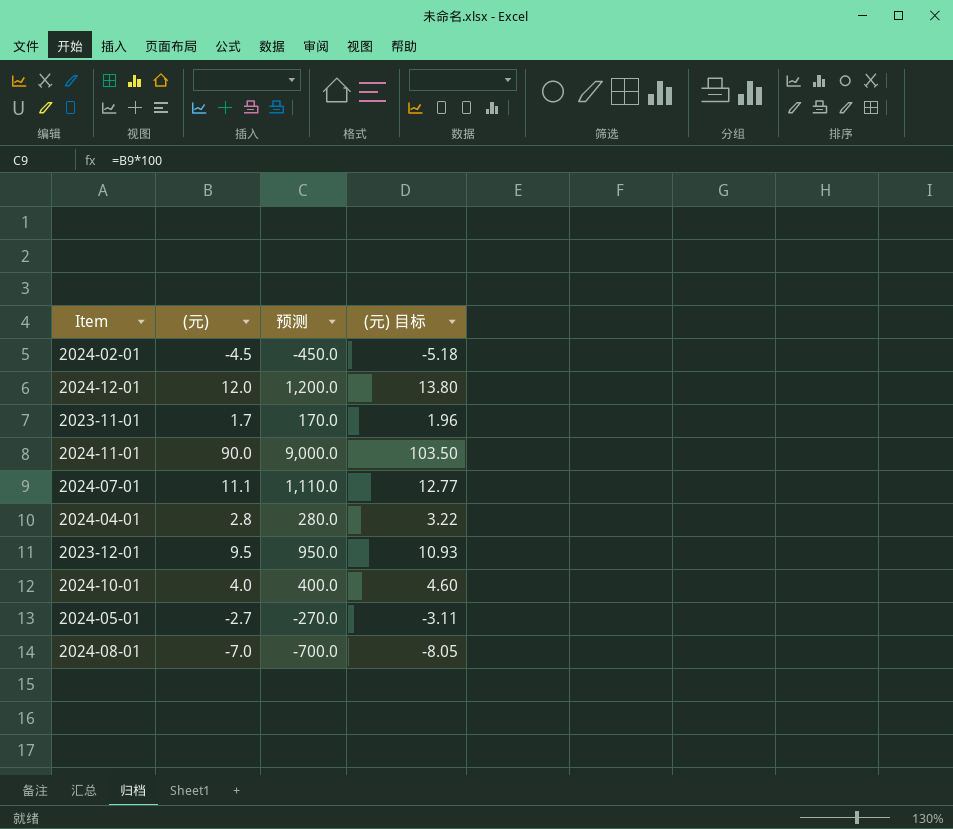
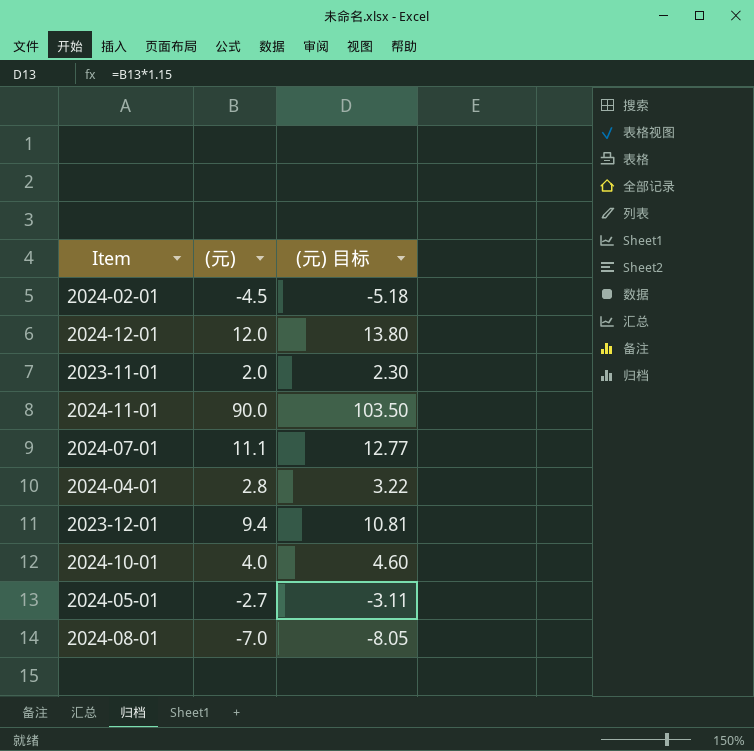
column 预测 | formula: [(元)] * 100 -> none
2023-11-01 | (元): 1.7 -> 2.0
2023-11-01 | (元) 目标: 1.96 -> 2.30
2023-12-01 | (元): 9.5 -> 9.4
2023-12-01 | (元) 目标: 10.93 -> 10.81

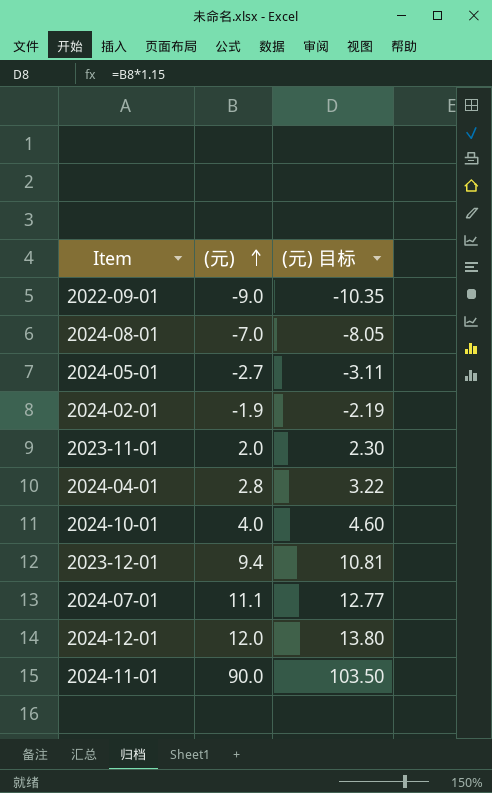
row order: none -> (元) ascending
row 2022-09-01: none -> -9.0 | -10.35
2024-02-01 | (元): -4.5 -> -1.9
2024-02-01 | (元) 目标: -5.18 -> -2.19

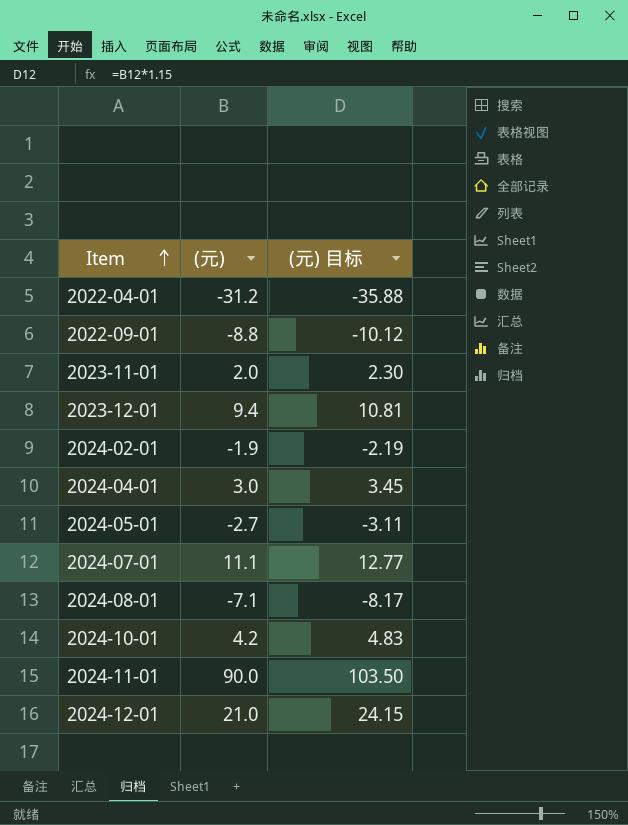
row order: (元) ascending -> Item ascending
row 2022-04-01: none -> -31.2 | -35.88
2022-09-01 | (元): -9.0 -> -8.8
2022-09-01 | (元) 目标: -10.35 -> -10.12
2024-04-01 | (元): 2.8 -> 3.0
2024-04-01 | (元) 目标: 3.22 -> 3.45
2024-08-01 | (元): -7.0 -> -7.1
2024-08-01 | (元) 目标: -8.05 -> -8.17
2024-10-01 | (元): 4.0 -> 4.2
2024-10-01 | (元) 目标: 4.60 -> 4.83
2024-12-01 | (元): 12.0 -> 21.0
2024-12-01 | (元) 目标: 13.80 -> 24.15

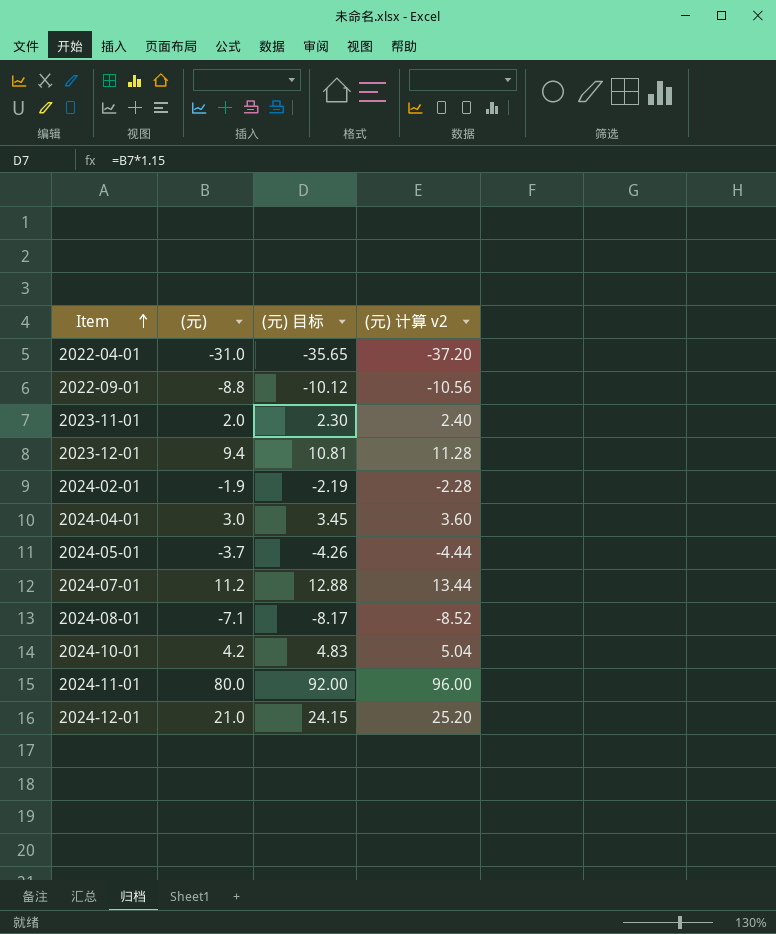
column (元) 计算 v2 | formula: none -> [(元)] * 1.2
2022-04-01 | (元): -31.2 -> -31.0
2022-04-01 | (元) 目标: -35.88 -> -35.65
2024-05-01 | (元): -2.7 -> -3.7
2024-05-01 | (元) 目标: -3.11 -> -4.26
2024-07-01 | (元): 11.1 -> 11.2
2024-07-01 | (元) 目标: 12.77 -> 12.88
2024-11-01 | (元): 90.0 -> 80.0
2024-11-01 | (元) 目标: 103.50 -> 92.00

